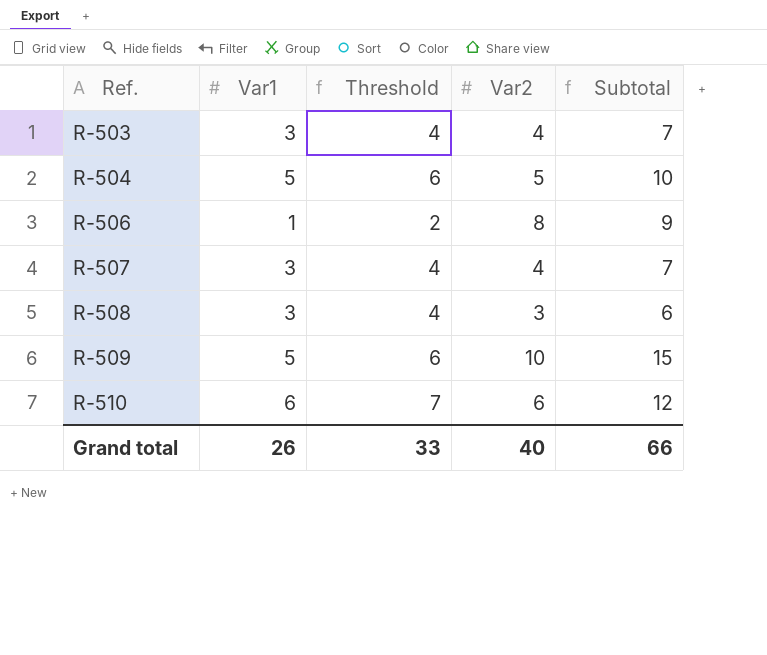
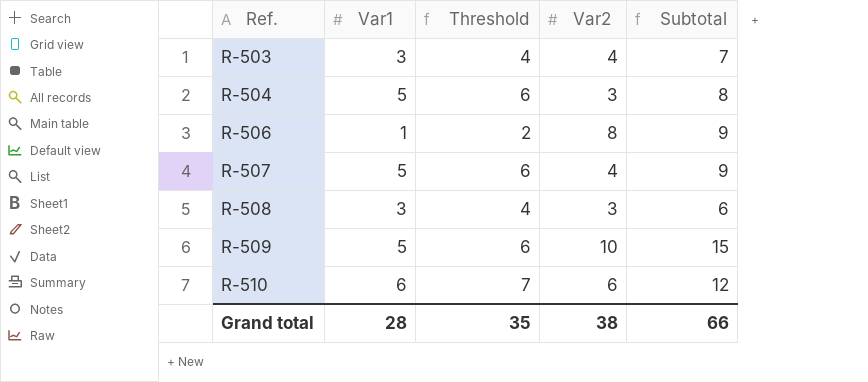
R-504 | Var2: 5 -> 3
R-504 | Subtotal: 10 -> 8
R-507 | Var1: 3 -> 5
R-507 | Threshold: 4 -> 6
R-507 | Subtotal: 7 -> 9
Grand total | Var1: 26 -> 28
Grand total | Threshold: 33 -> 35
Grand total | Var2: 40 -> 38

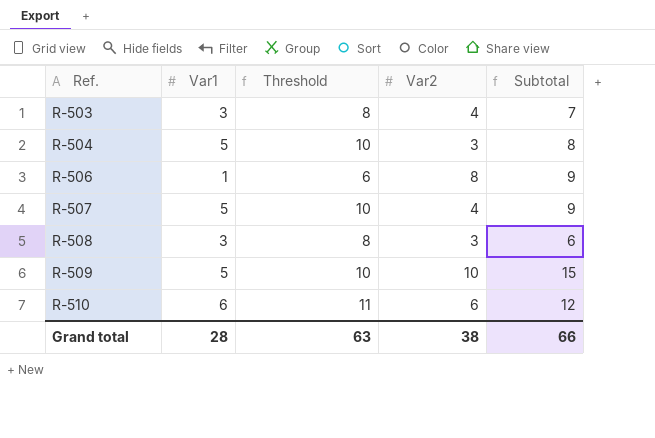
column Threshold | formula: [Var1] + 1 -> [Var1] + 5
Grand total | Threshold: 35 -> 63

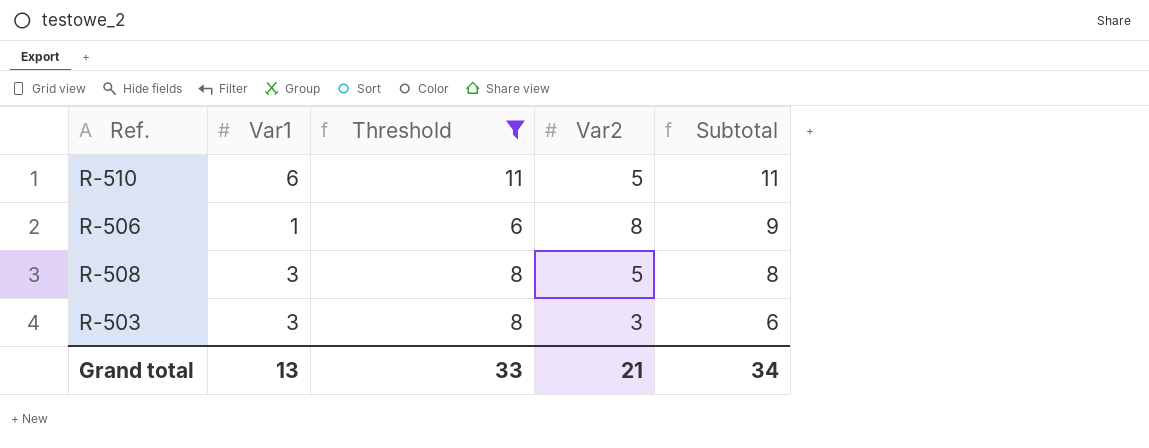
filter: none -> Threshold != 10
row order: Ref. ascending -> Subtotal descending
R-510 | Var2: 6 -> 5
R-510 | Subtotal: 12 -> 11
R-508 | Var2: 3 -> 5
R-508 | Subtotal: 6 -> 8
R-503 | Var2: 4 -> 3
R-503 | Subtotal: 7 -> 6
Grand total | Var1: 28 -> 13
Grand total | Threshold: 63 -> 33
Grand total | Var2: 38 -> 21
Grand total | Subtotal: 66 -> 34

